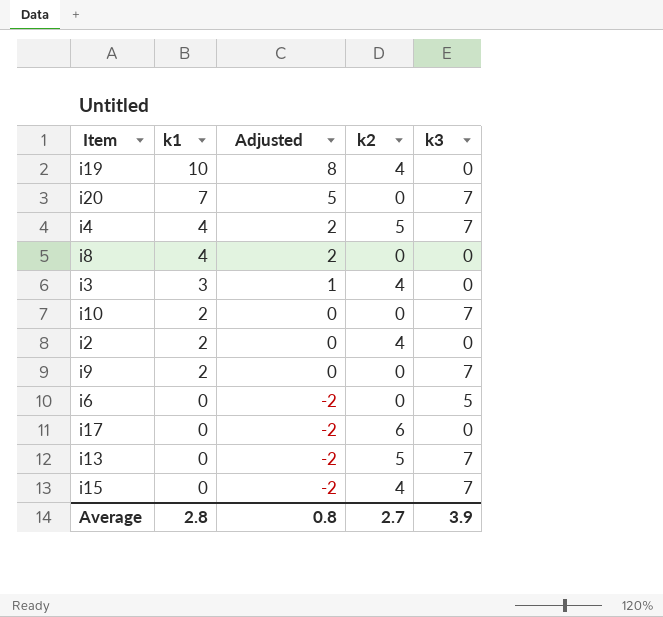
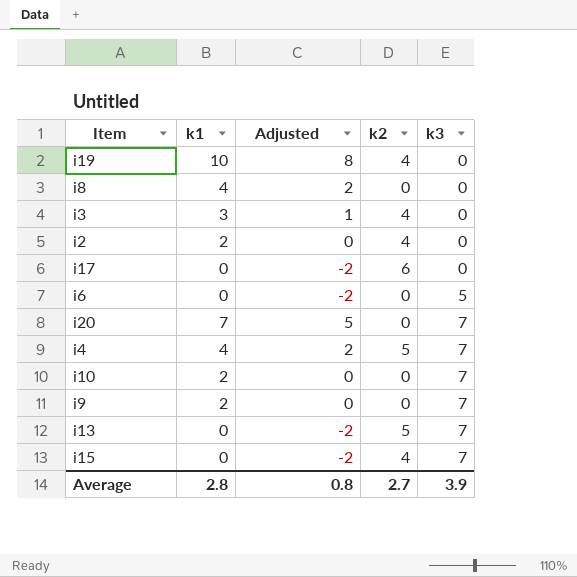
row order: k1 descending -> k3 ascending

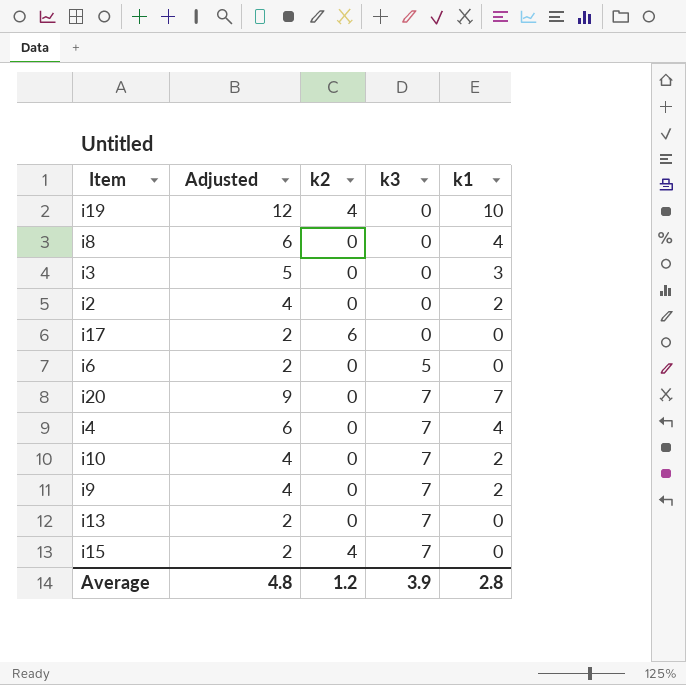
column Adjusted | formula: [k1] - 2 -> [k1] + 2
column k1 | position: 2 -> 5
i3 | k2: 4 -> 0
i2 | k2: 4 -> 0
i4 | k2: 5 -> 0
i13 | k2: 5 -> 0
Average | Adjusted: 0.8 -> 4.8
Average | k2: 2.7 -> 1.2

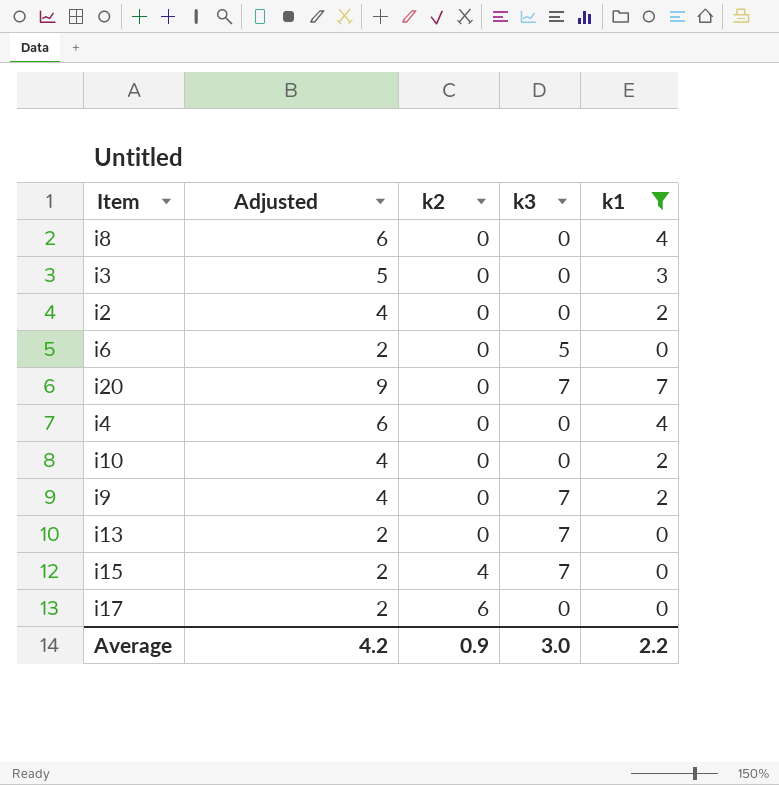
filter: none -> k1 != 10
row order: k3 ascending -> k2 ascending
i4 | k3: 7 -> 0
i10 | k3: 7 -> 0
Average | Adjusted: 4.8 -> 4.2
Average | k2: 1.2 -> 0.9
Average | k3: 3.9 -> 3.0
Average | k1: 2.8 -> 2.2

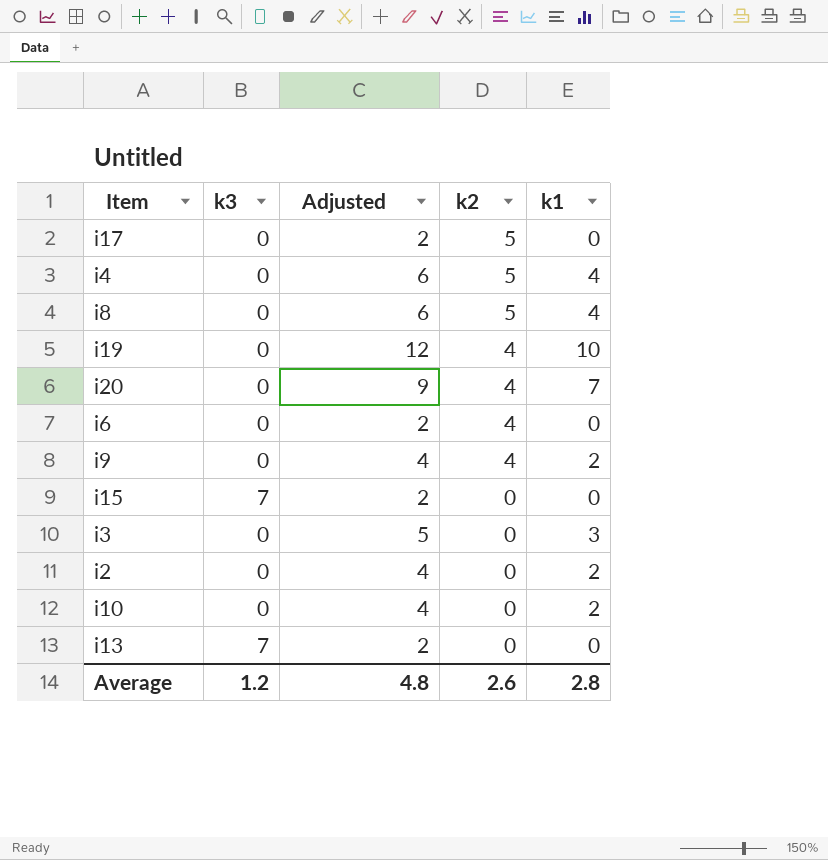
filter: k1 != 10 -> none
row order: k2 ascending -> k2 descending
column k3 | position: 4 -> 2
i17 | k2: 6 -> 5
i4 | k2: 0 -> 5
i8 | k2: 0 -> 5
i20 | k3: 7 -> 0
i20 | k2: 0 -> 4
i6 | k3: 5 -> 0
i6 | k2: 0 -> 4
i9 | k3: 7 -> 0
i9 | k2: 0 -> 4
i15 | k2: 4 -> 0
Average | k3: 3.0 -> 1.2
Average | Adjusted: 4.2 -> 4.8
Average | k2: 0.9 -> 2.6
Average | k1: 2.2 -> 2.8

